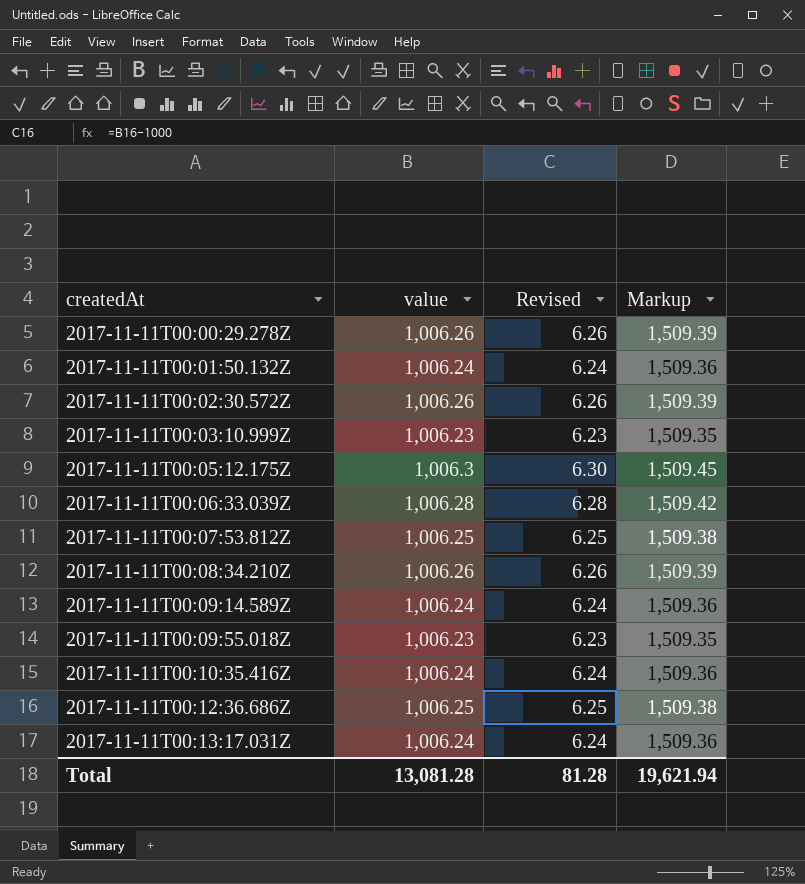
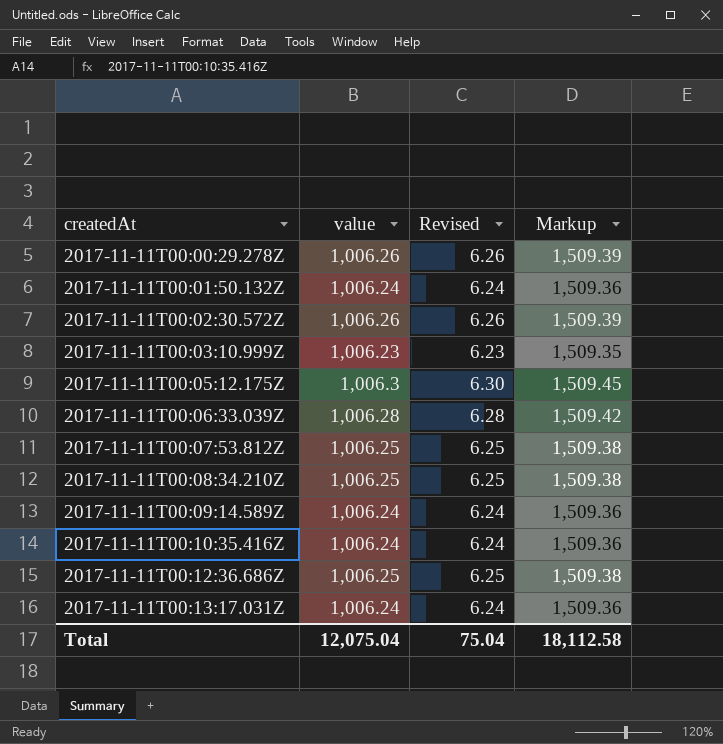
row 2017-11-11T00:09:55.018Z: 1,006.23 | 6.23 | 1,509.35 -> none
2017-11-11T00:08:34.210Z | value: 1,006.26 -> 1,006.25
2017-11-11T00:08:34.210Z | Revised: 6.26 -> 6.25
2017-11-11T00:08:34.210Z | Markup: 1,509.39 -> 1,509.38
Total | value: 13,081.28 -> 12,075.04
Total | Revised: 81.28 -> 75.04
Total | Markup: 19,621.94 -> 18,112.58

